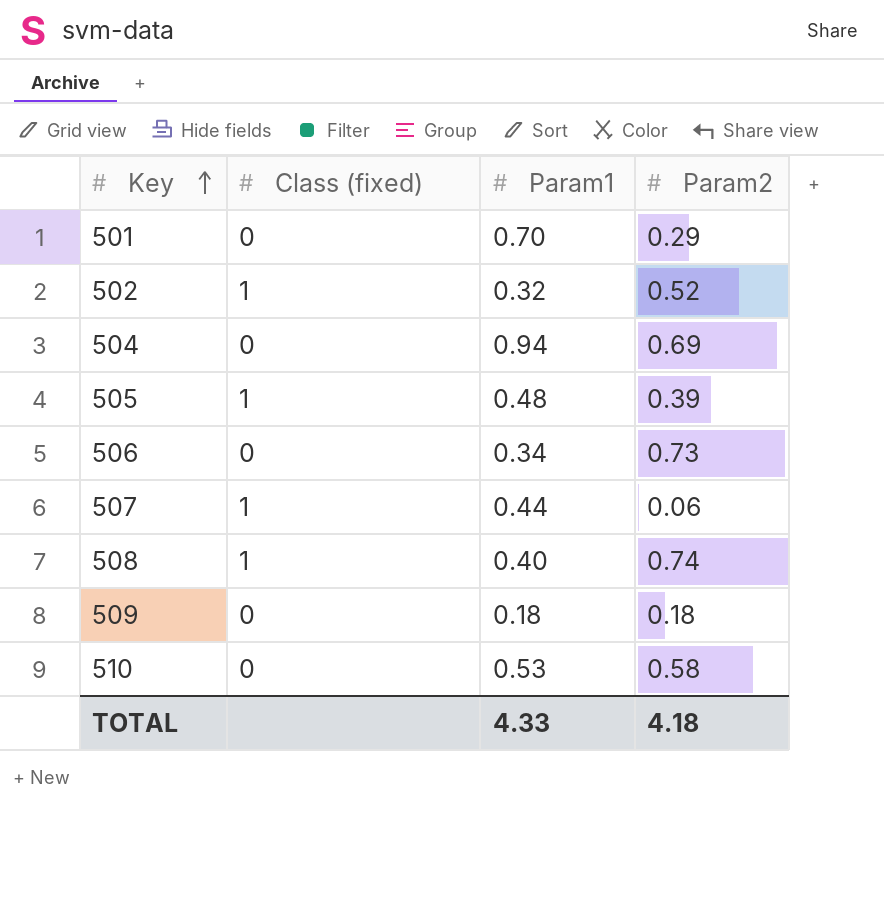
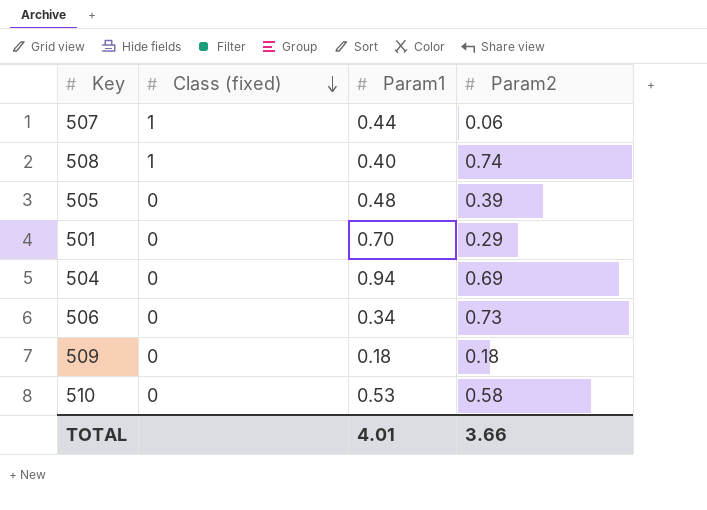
row order: Key ascending -> Class (fixed) descending
row 502: 1 | 0.32 | 0.52 -> none
505 | Class (fixed): 1 -> 0
TOTAL | Param1: 4.33 -> 4.01
TOTAL | Param2: 4.18 -> 3.66

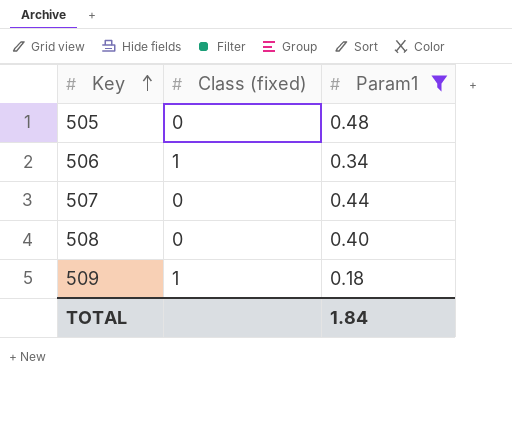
filter: none -> Param1 <= 0.48
row order: Class (fixed) descending -> Key ascending
column Param2 | position: 4 -> none
506 | Class (fixed): 0 -> 1
507 | Class (fixed): 1 -> 0
508 | Class (fixed): 1 -> 0
509 | Class (fixed): 0 -> 1
TOTAL | Param1: 4.01 -> 1.84

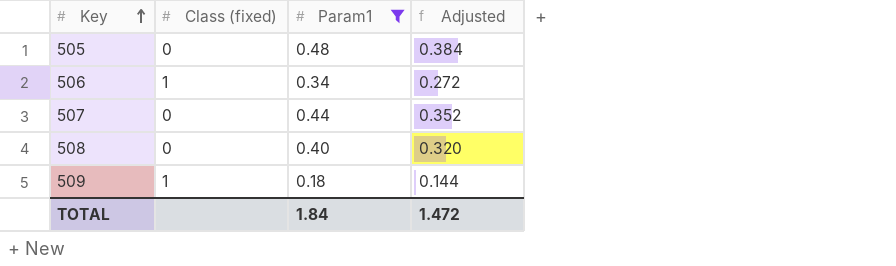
column Adjusted | formula: none -> [Param1] * 0.8

